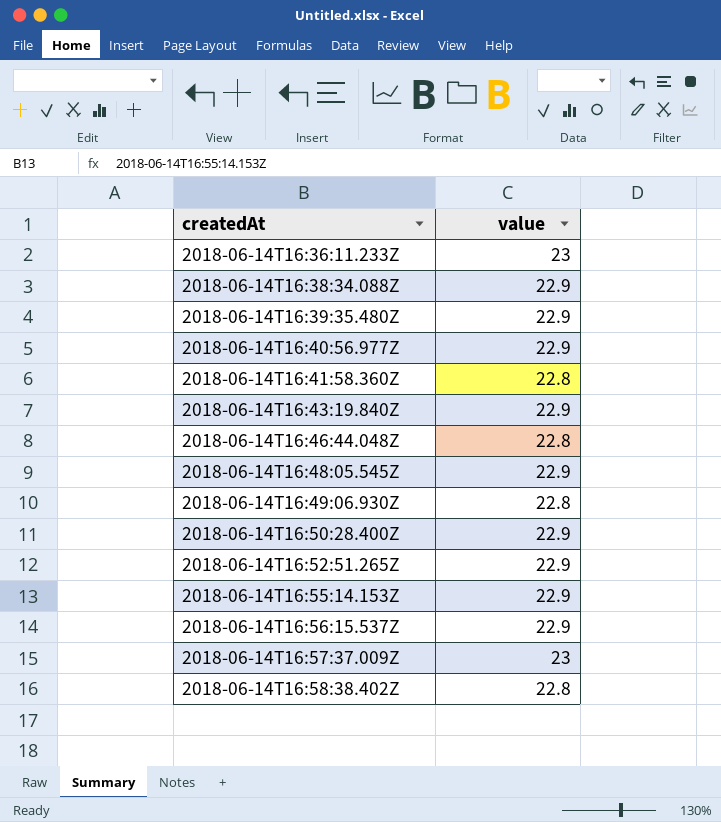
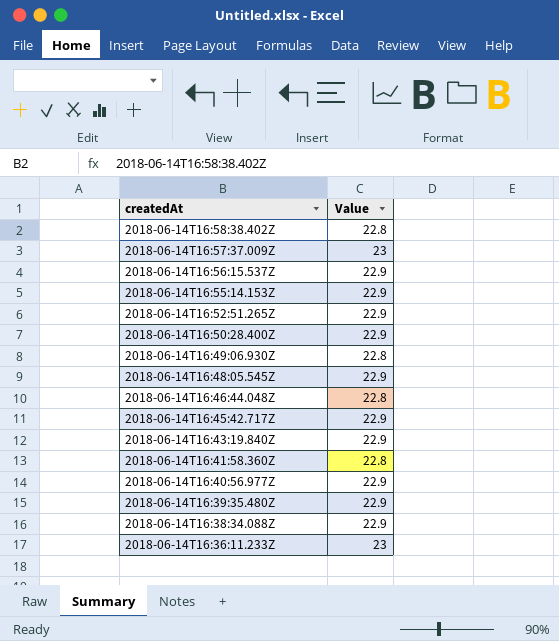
row order: createdAt ascending -> createdAt descending
column name: value -> Value
row 2018-06-14T16:45:42.717Z: none -> 22.9

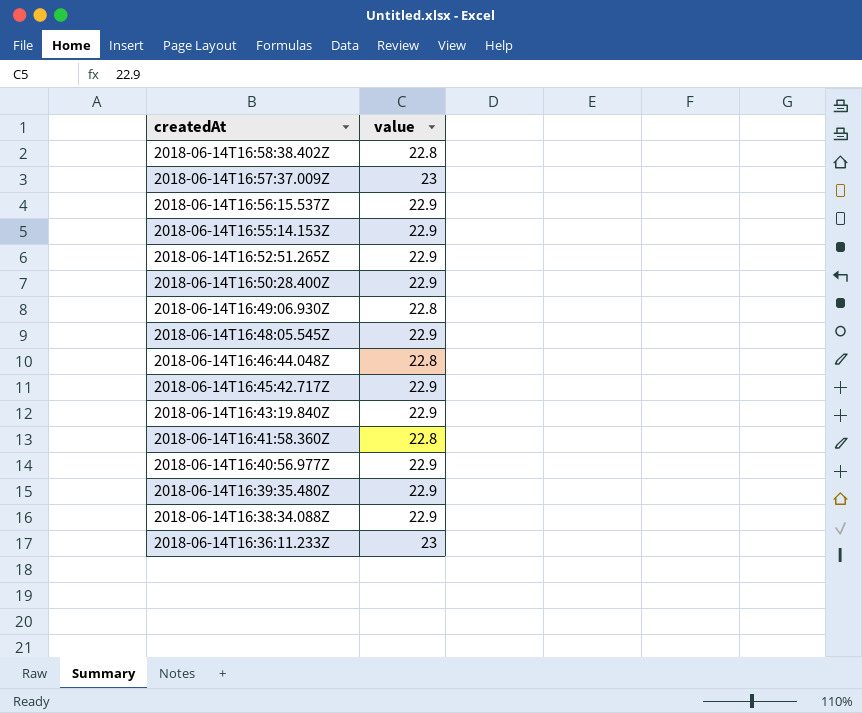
column name: Value -> value

